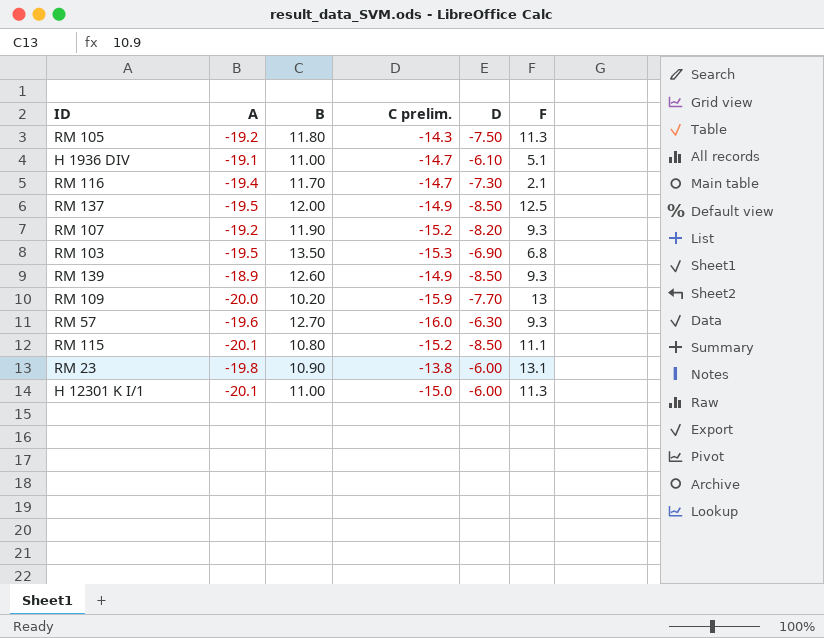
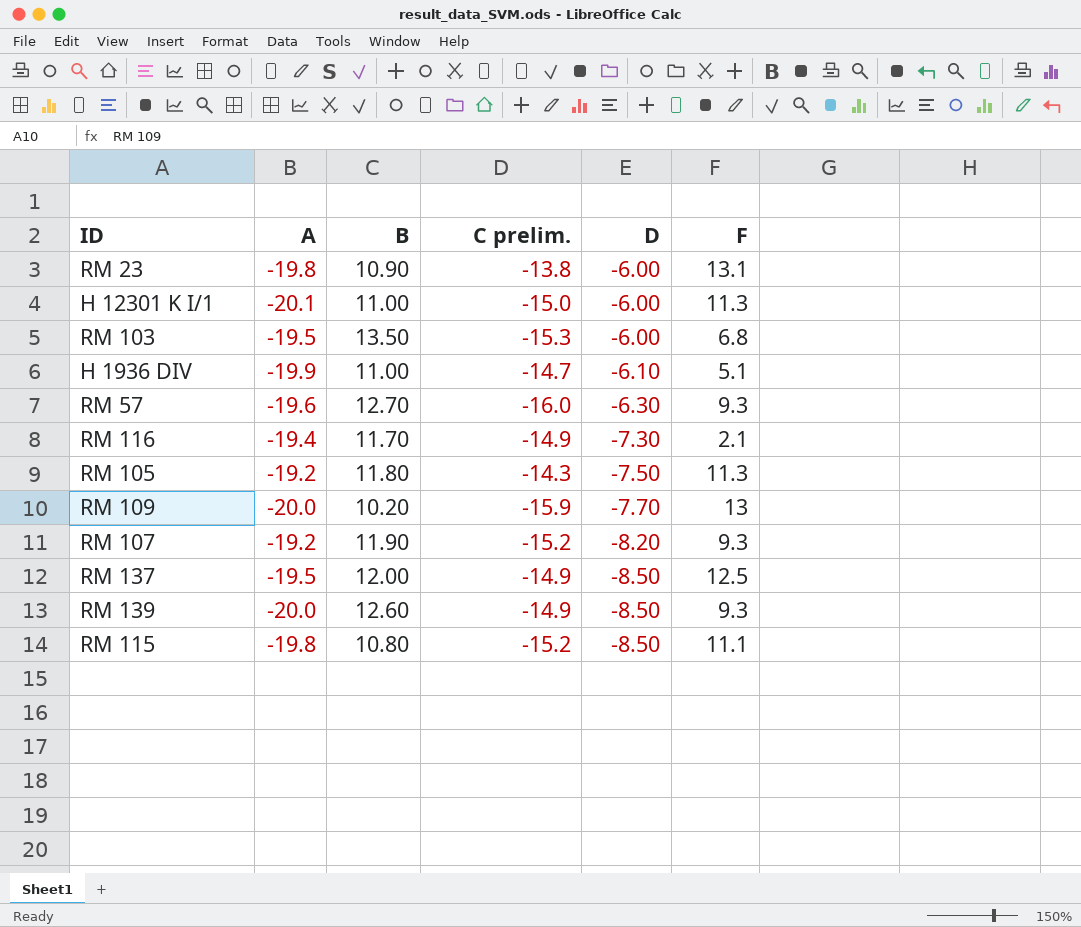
row order: none -> D descending
RM 103 | D: -6.90 -> -6.00
H 1936 DIV | A: -19.1 -> -19.9
RM 116 | C prelim.: -14.7 -> -14.9
RM 139 | A: -18.9 -> -20.0
RM 115 | A: -20.1 -> -19.8

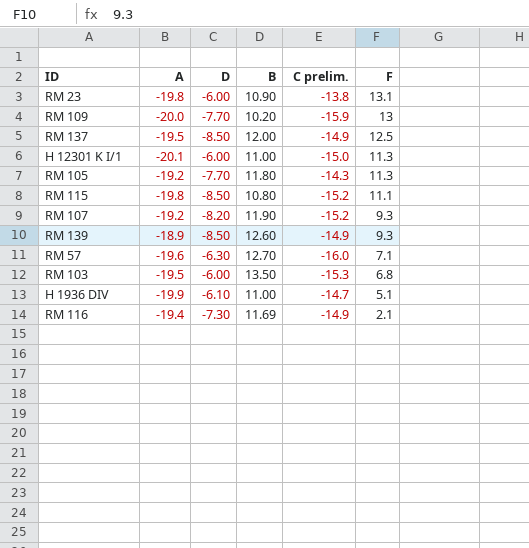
row order: D descending -> F descending
column D | position: 5 -> 3
RM 105 | D: -7.50 -> -7.70
RM 139 | A: -20.0 -> -18.9
RM 57 | F: 9.3 -> 7.1
RM 116 | B: 11.70 -> 11.69

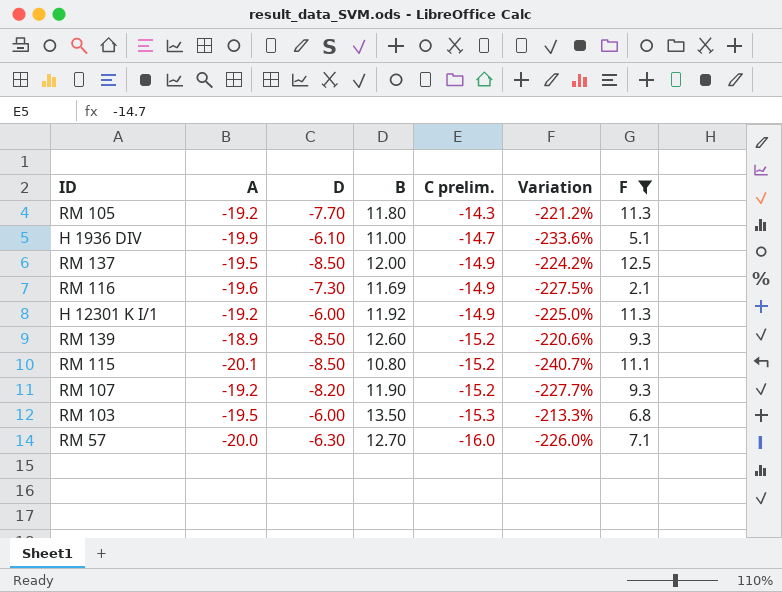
filter: none -> F <= 12.5
row order: F descending -> C prelim. descending
column Variation | formula: none -> ([C prelim.] - [B]) / [B]
RM 116 | A: -19.4 -> -19.6
H 12301 K I/1 | A: -20.1 -> -19.2
H 12301 K I/1 | B: 11.00 -> 11.92
H 12301 K I/1 | C prelim.: -15.0 -> -14.9
RM 139 | C prelim.: -14.9 -> -15.2
RM 115 | A: -19.8 -> -20.1
RM 57 | A: -19.6 -> -20.0

